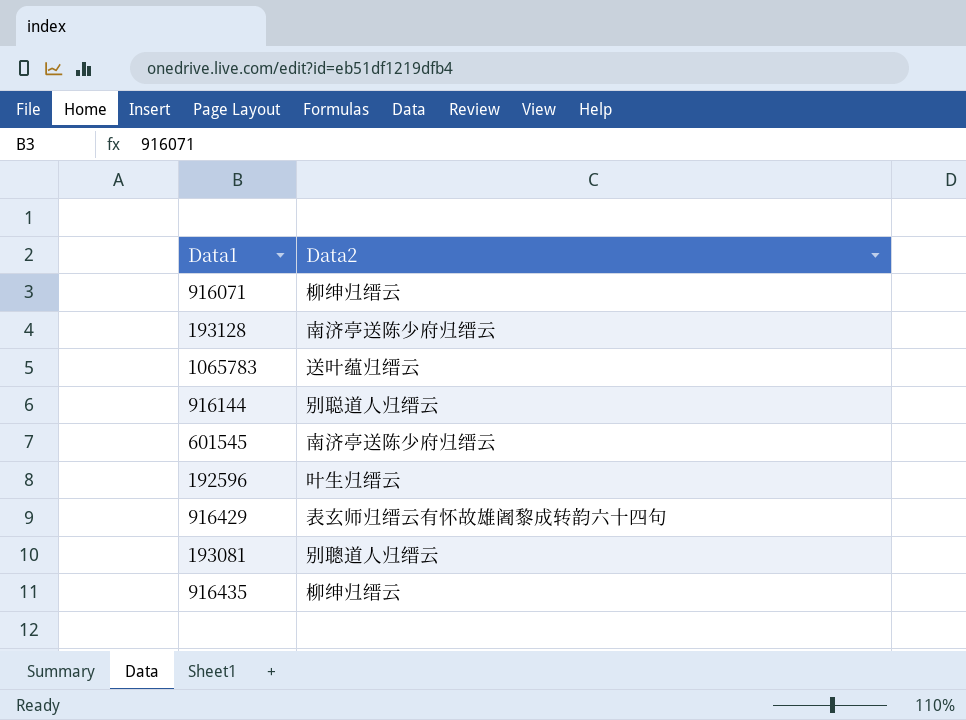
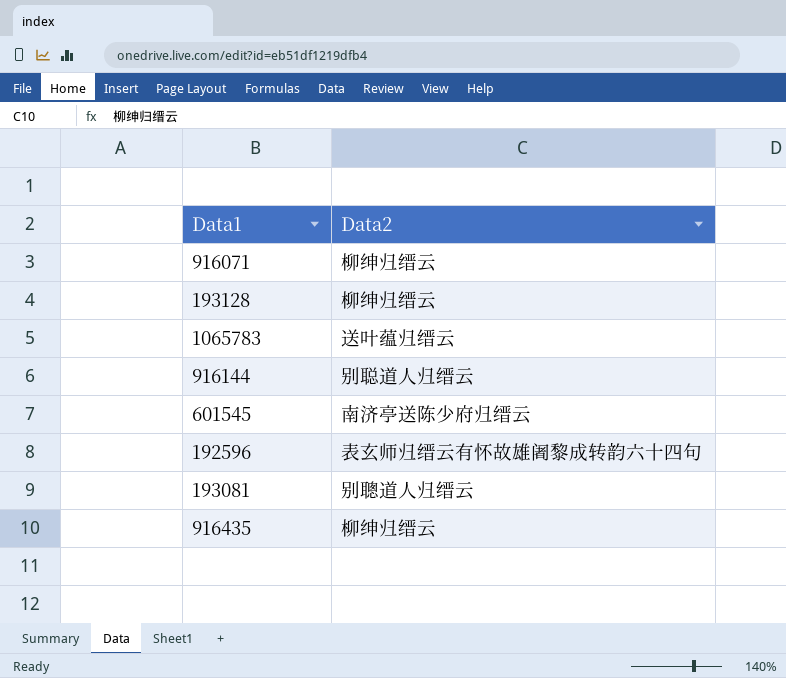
row 916429: 表玄师归缙云有怀故雄阇黎成转韵六十四句 -> none
193128 | Data2: 南济亭送陈少府归缙云 -> 柳绅归缙云
192596 | Data2: 叶生归缙云 -> 表玄师归缙云有怀故雄阇黎成转韵六十四句

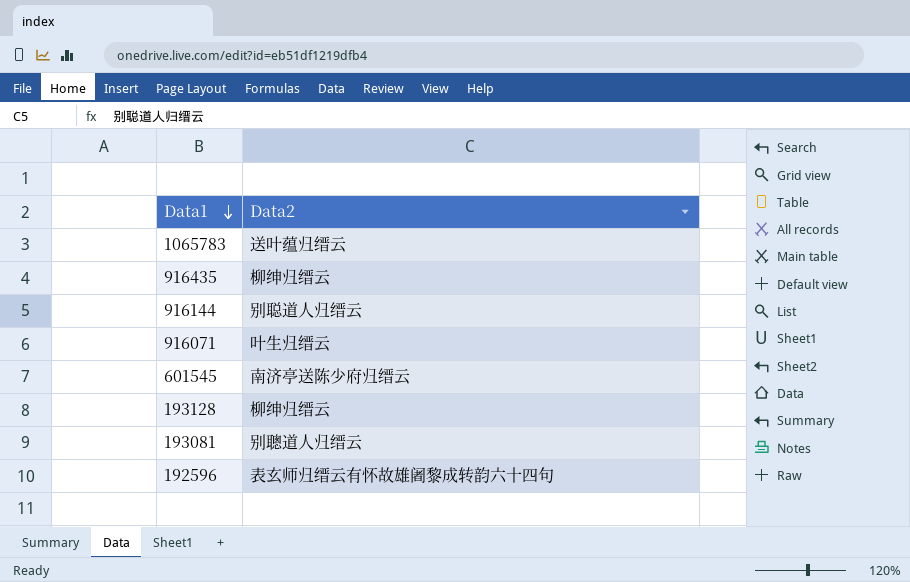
row order: none -> Data1 descending
916071 | Data2: 柳绅归缙云 -> 叶生归缙云

